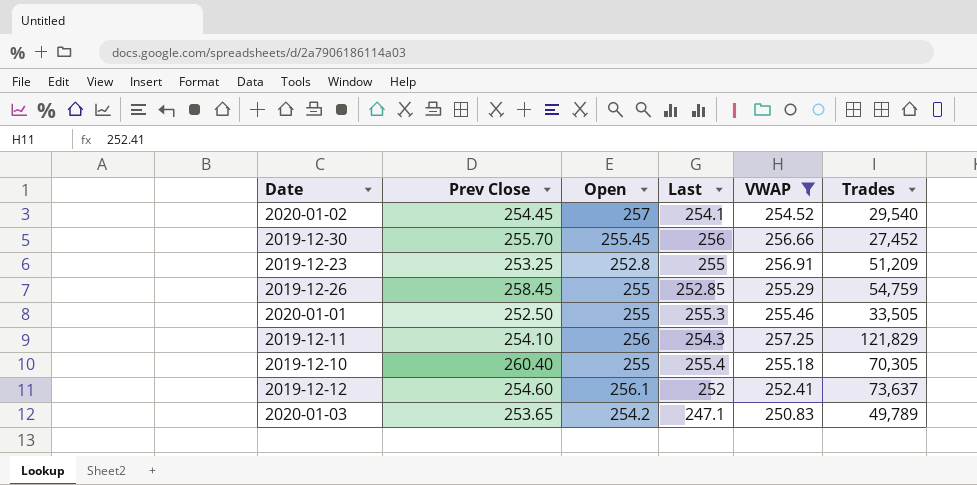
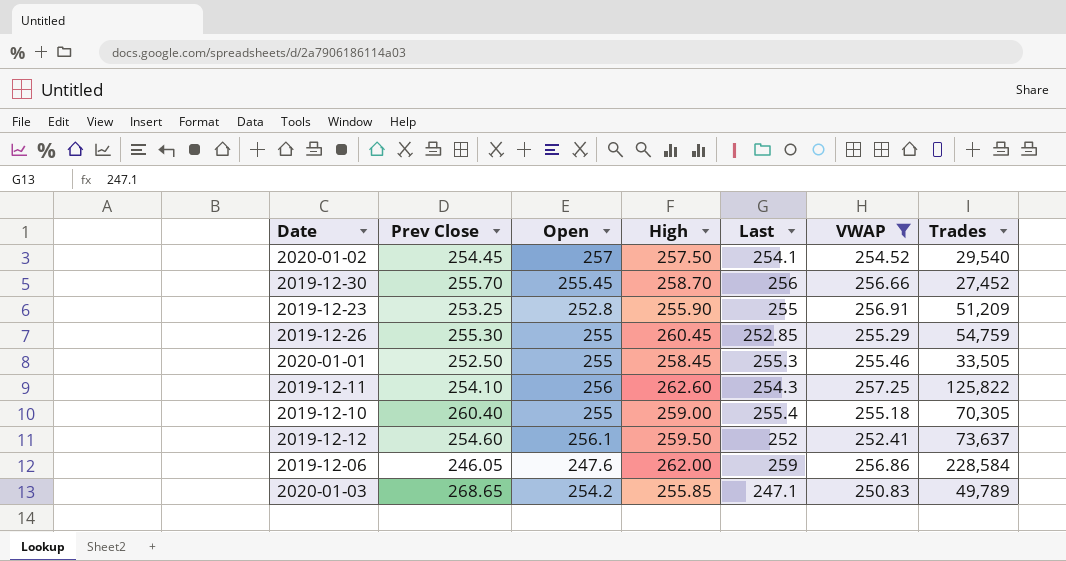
column High | position: none -> 4
2019-12-26 | Prev Close: 258.45 -> 255.30
2019-12-11 | Trades: 121,829 -> 125,822
row 2019-12-06: none -> 246.05 | 247.6 | 262.00 | 259 | 256.86 | 228,584
2020-01-03 | Prev Close: 253.65 -> 268.65

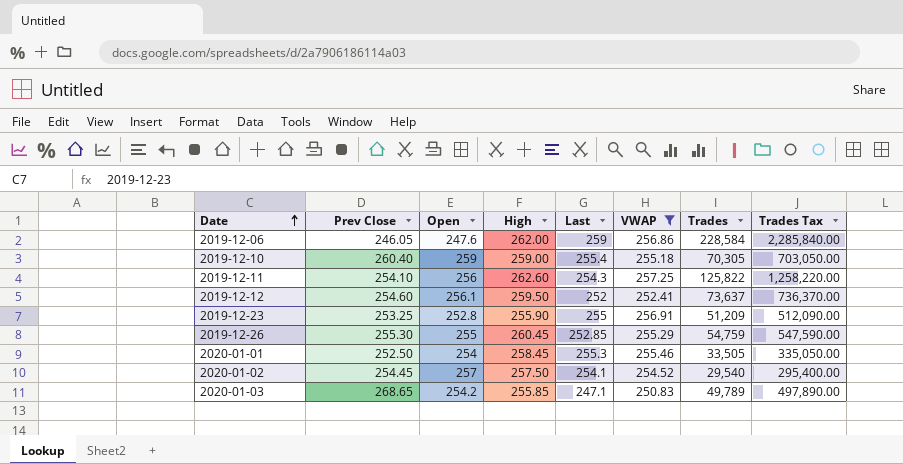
row order: none -> Date ascending
column Trades Tax | formula: none -> [Trades] * 10
row 2019-12-30: 255.70 | 255.45 | 258.70 | 256 | 256.66 | 27,452 -> none
2019-12-10 | Open: 255 -> 259
2020-01-01 | Open: 255 -> 254

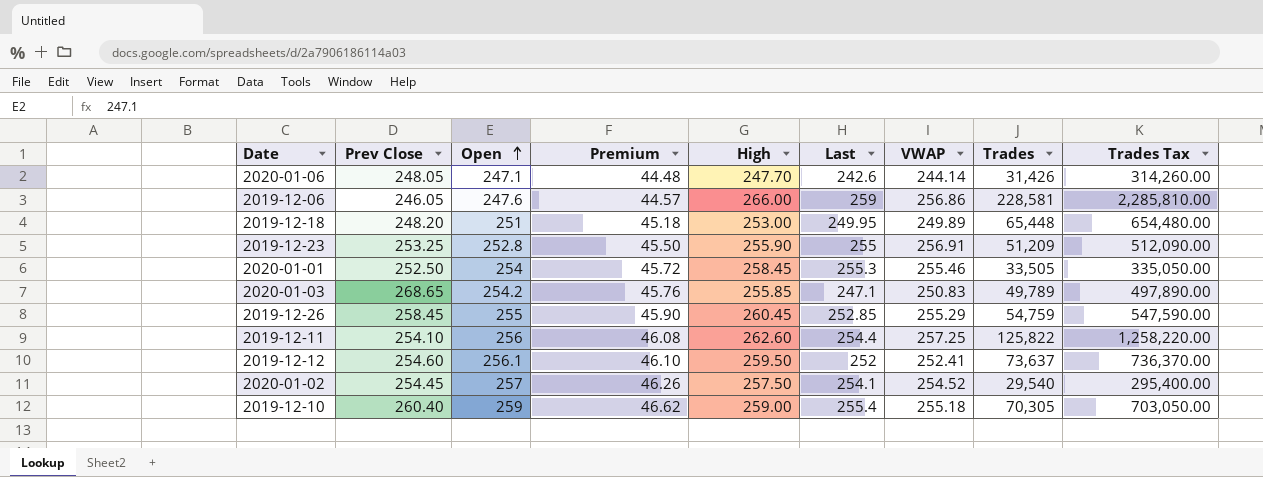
filter: VWAP >= 250.83 -> none
row order: Date ascending -> Open ascending
column Premium | formula: none -> [Open] * 0.18
2019-12-06 | High: 262.00 -> 266.00
2019-12-06 | Trades: 228,584 -> 228,581
2019-12-06 | Trades Tax: 2,285,840.00 -> 2,285,810.00
2019-12-26 | Prev Close: 255.30 -> 258.45
2019-12-11 | Last: 254.3 -> 254.4

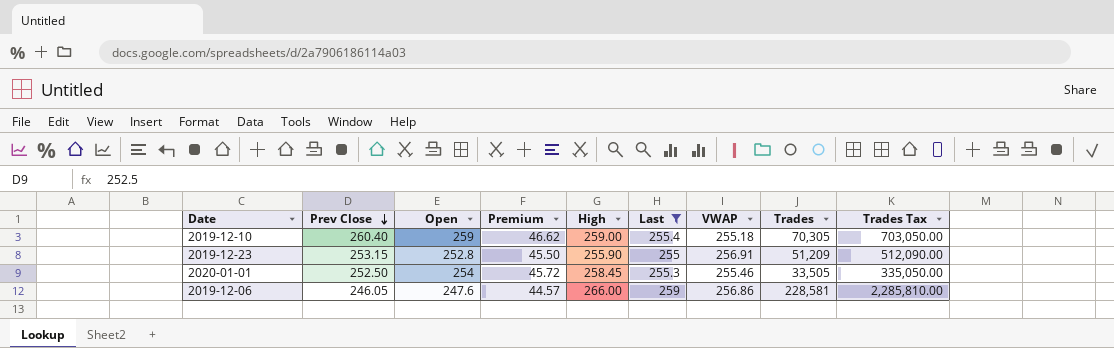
filter: none -> Last >= 255
row order: Open ascending -> Prev Close descending
2019-12-23 | Prev Close: 253.25 -> 253.15

